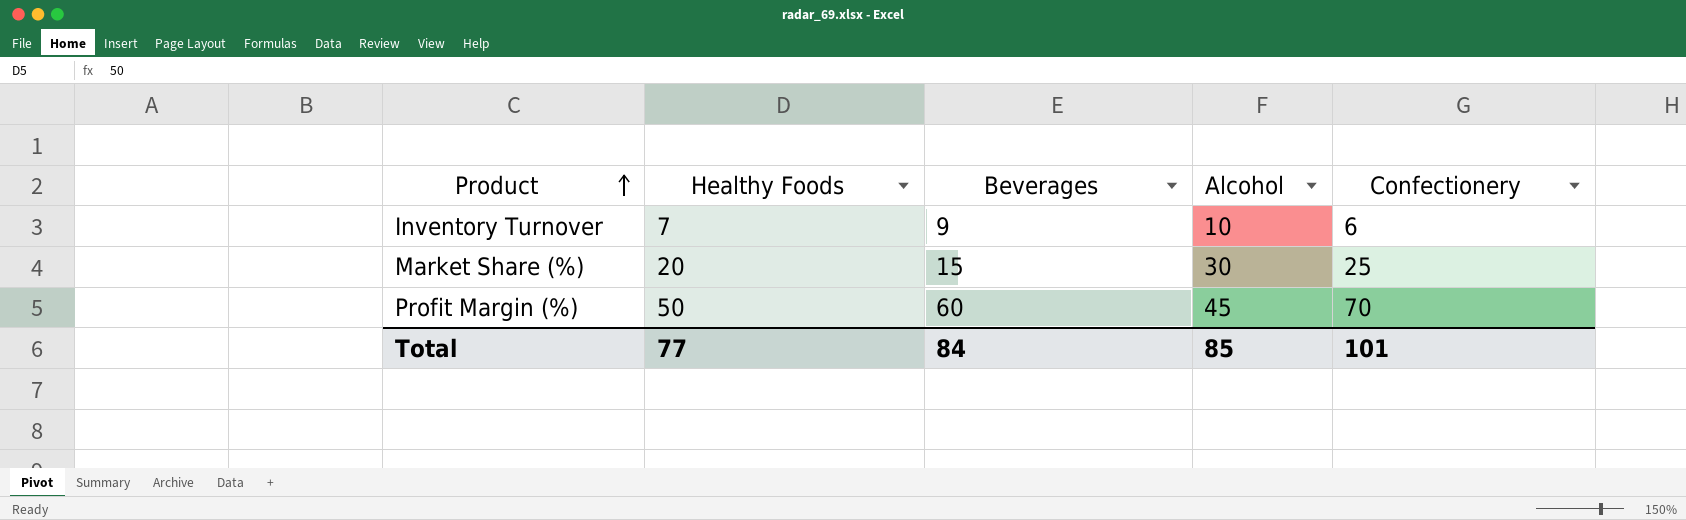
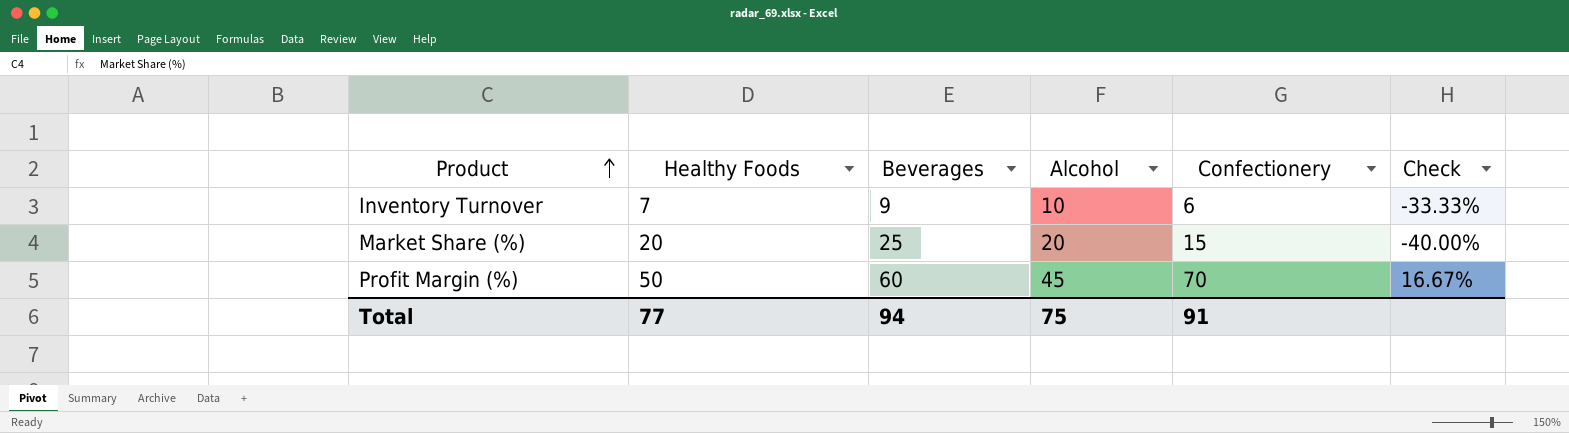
column Check | formula: none -> ([Confectionery] - [Beverages]) / [Beverages]
Market Share (%) | Beverages: 15 -> 25
Market Share (%) | Alcohol: 30 -> 20
Market Share (%) | Confectionery: 25 -> 15
Total | Beverages: 84 -> 94
Total | Alcohol: 85 -> 75
Total | Confectionery: 101 -> 91

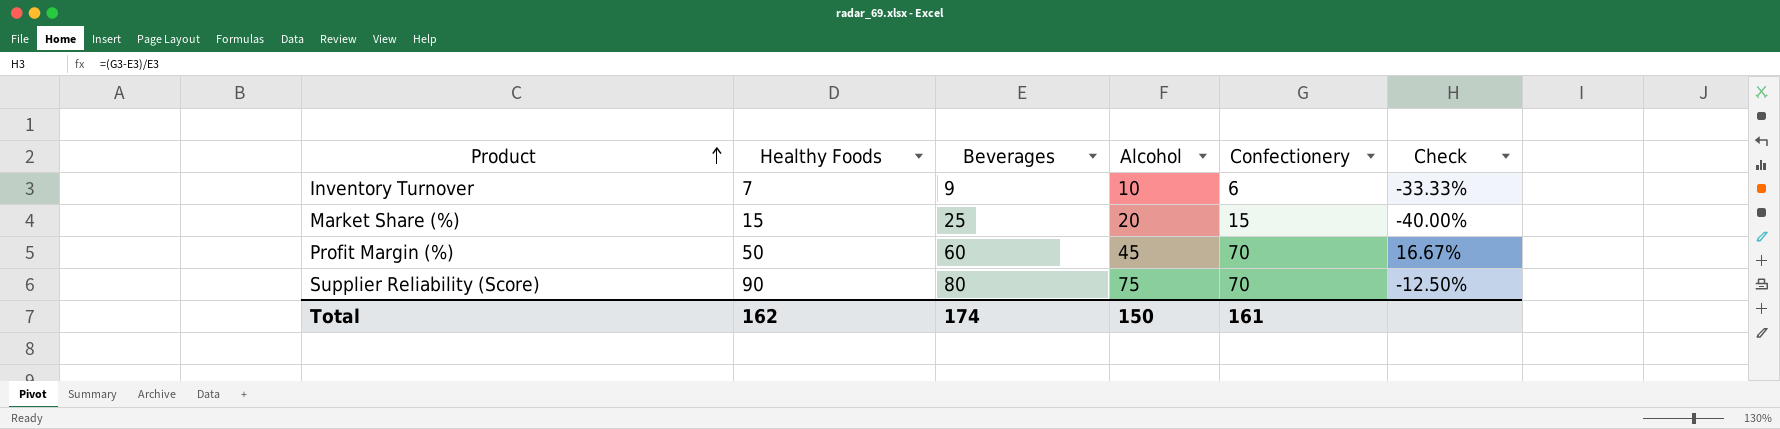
Market Share (%) | Healthy Foods: 20 -> 15
row Supplier Reliability (Score): none -> 90 | 80 | 75 | 70 | -12.50%
Total | Healthy Foods: 77 -> 162
Total | Beverages: 94 -> 174
Total | Alcohol: 75 -> 150
Total | Confectionery: 91 -> 161

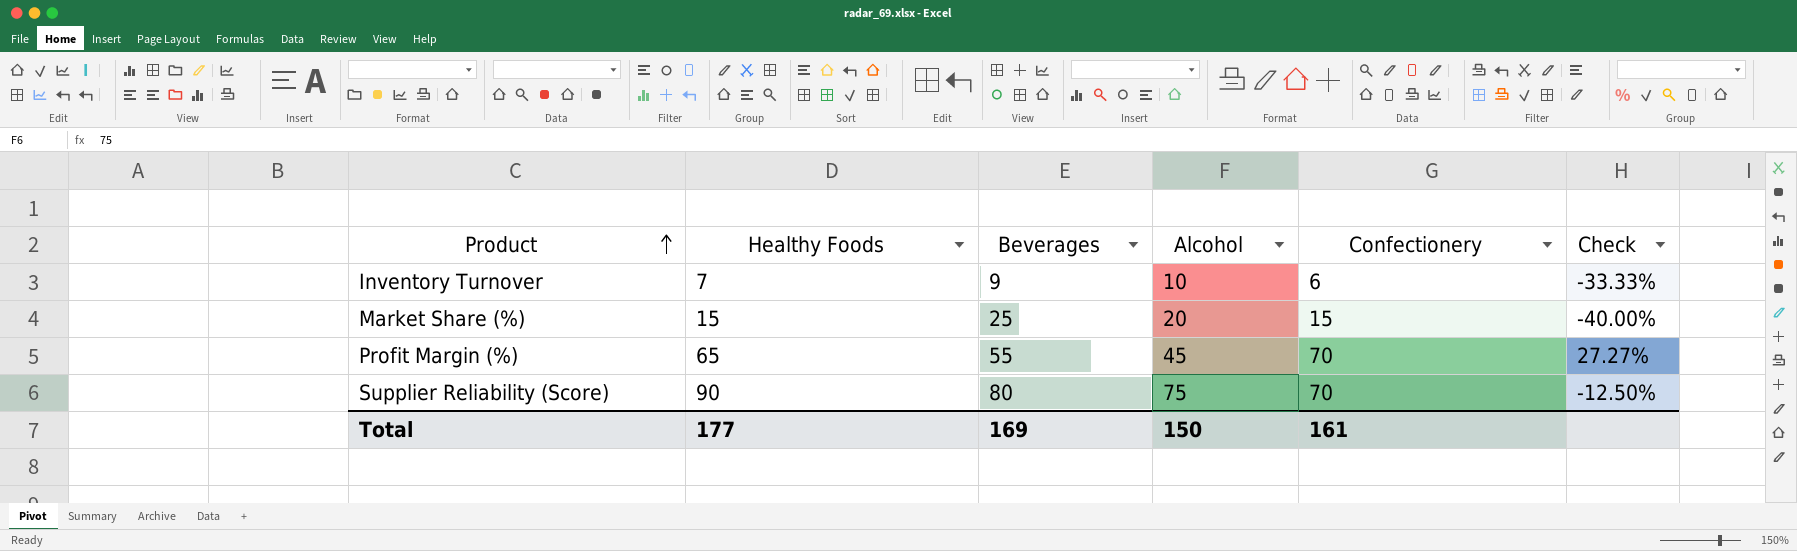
Profit Margin (%) | Healthy Foods: 50 -> 65
Profit Margin (%) | Beverages: 60 -> 55
Profit Margin (%) | Check: 16.67% -> 27.27%
Total | Healthy Foods: 162 -> 177
Total | Beverages: 174 -> 169

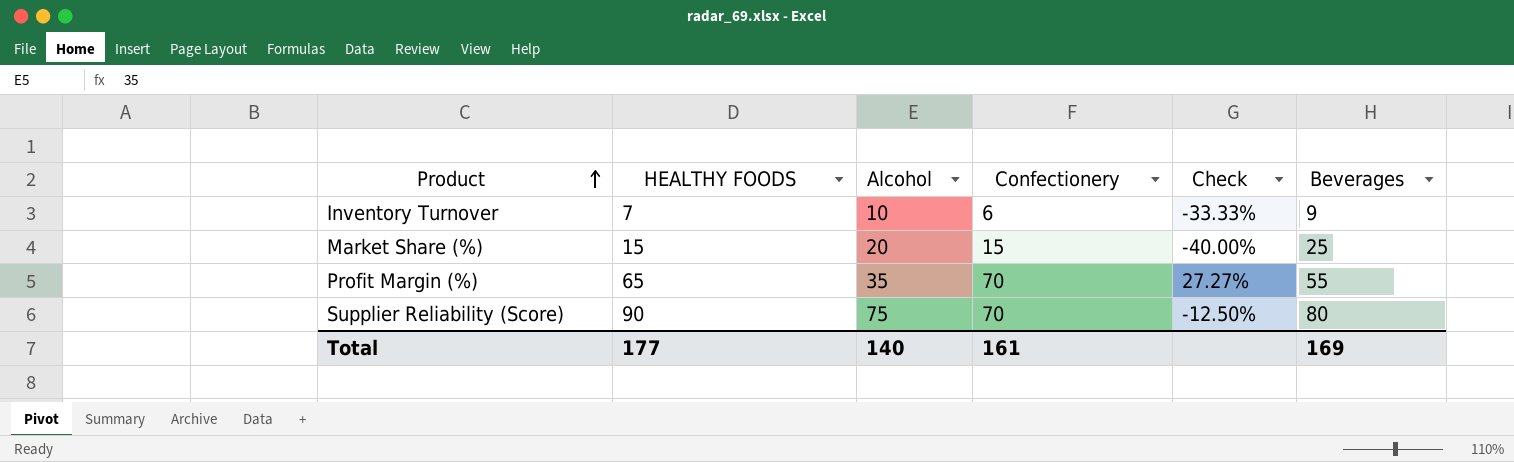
column name: Healthy Foods -> HEALTHY FOODS
column Beverages | position: 3 -> 6
Profit Margin (%) | Alcohol: 45 -> 35
Total | Alcohol: 150 -> 140

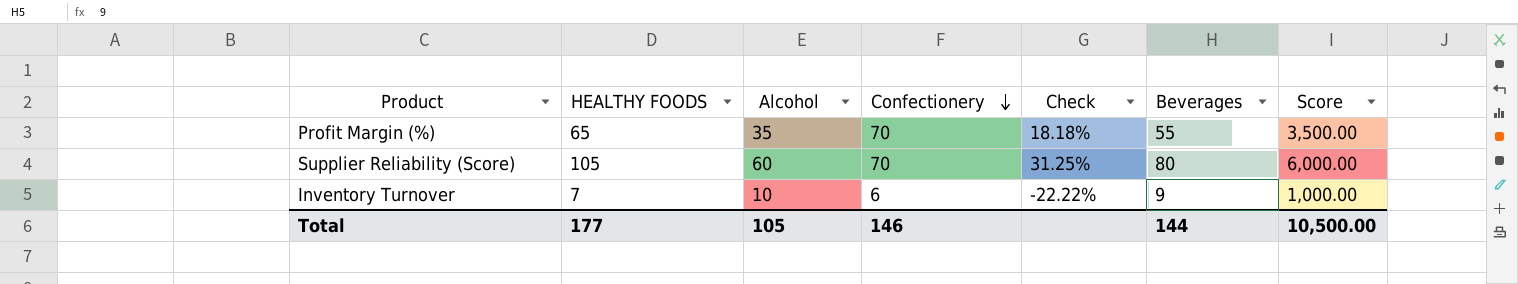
row order: Product ascending -> Confectionery descending
column Check | formula: ([Confectionery] - [Beverages]) / [Beverages] -> ([HEALTHY FOODS] - [Beverages]) / [Beverages]
column Score | formula: none -> [Alcohol] * 100
row Market Share (%): 15 | 20 | 15 | -40.00% | 25 -> none
Supplier Reliability (Score) | HEALTHY FOODS: 90 -> 105
Supplier Reliability (Score) | Alcohol: 75 -> 60
Total | Alcohol: 140 -> 105
Total | Confectionery: 161 -> 146
Total | Beverages: 169 -> 144

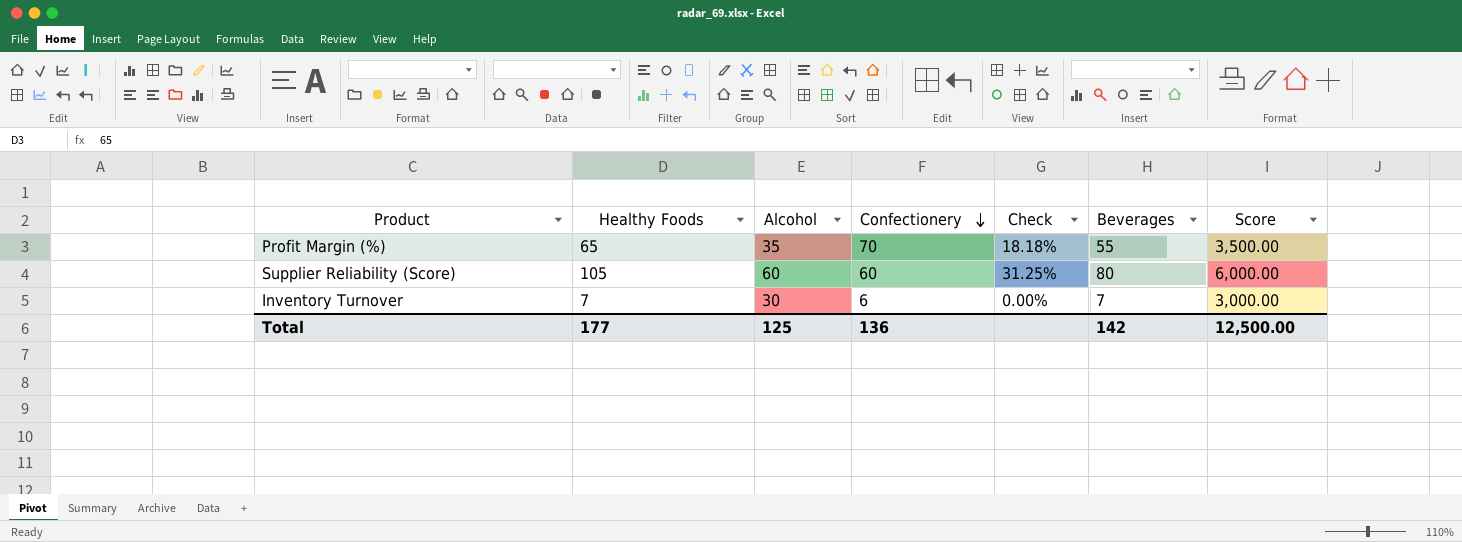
column name: HEALTHY FOODS -> Healthy Foods
Supplier Reliability (Score) | Confectionery: 70 -> 60
Inventory Turnover | Alcohol: 10 -> 30
Inventory Turnover | Check: -22.22% -> 0.00%
Inventory Turnover | Beverages: 9 -> 7
Inventory Turnover | Score: 1,000.00 -> 3,000.00
Total | Alcohol: 105 -> 125
Total | Confectionery: 146 -> 136
Total | Beverages: 144 -> 142
Total | Score: 10,500.00 -> 12,500.00

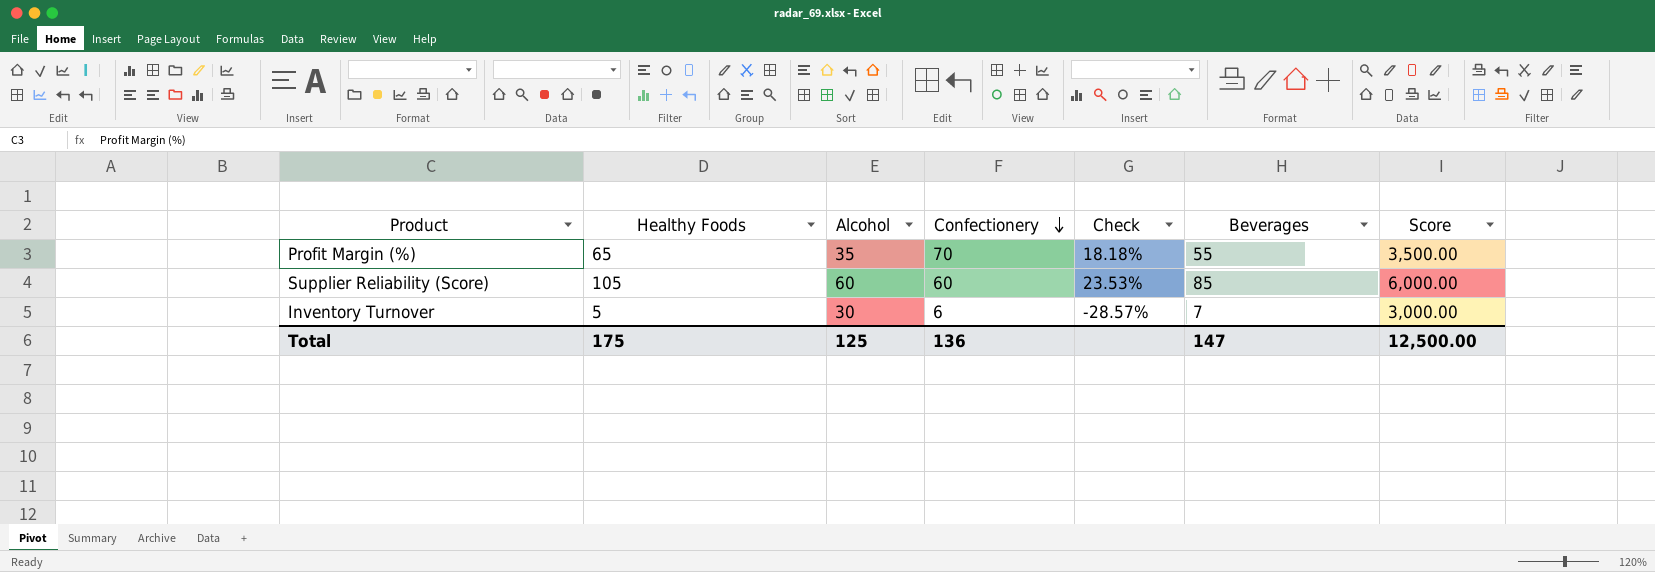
Supplier Reliability (Score) | Check: 31.25% -> 23.53%
Supplier Reliability (Score) | Beverages: 80 -> 85
Inventory Turnover | Healthy Foods: 7 -> 5
Inventory Turnover | Check: 0.00% -> -28.57%
Total | Healthy Foods: 177 -> 175
Total | Beverages: 142 -> 147

